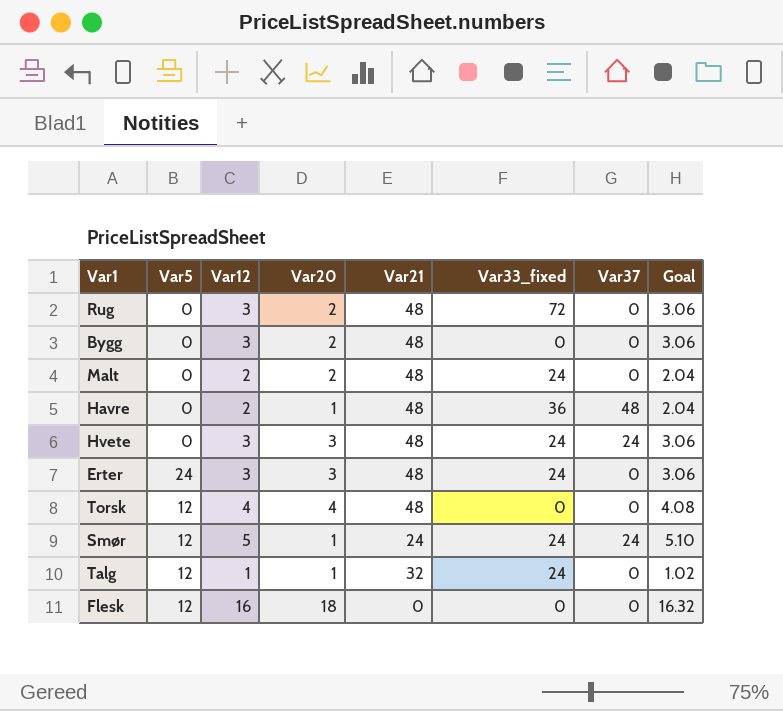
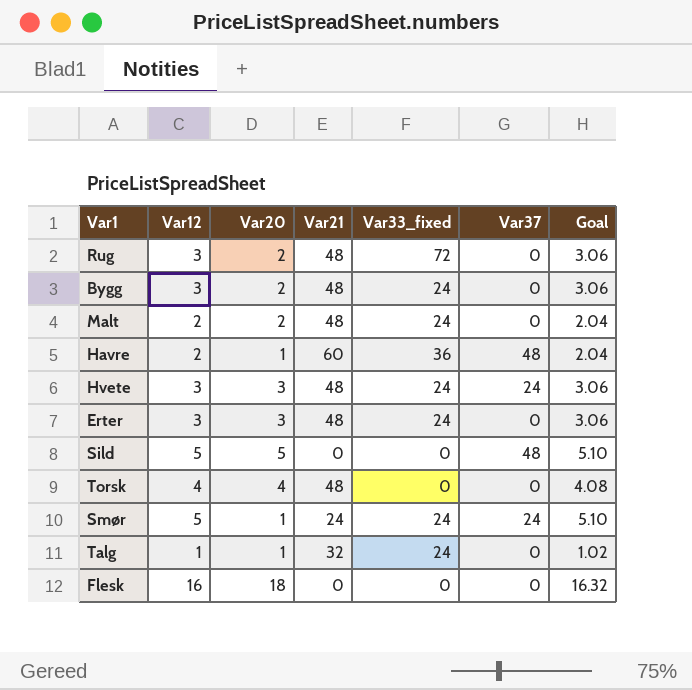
column Var5 | position: 2 -> none
Bygg | Var33_fixed: 0 -> 24
Havre | Var21: 48 -> 60
row Sild: none -> 5 | 5 | 0 | 0 | 48 | 5.10

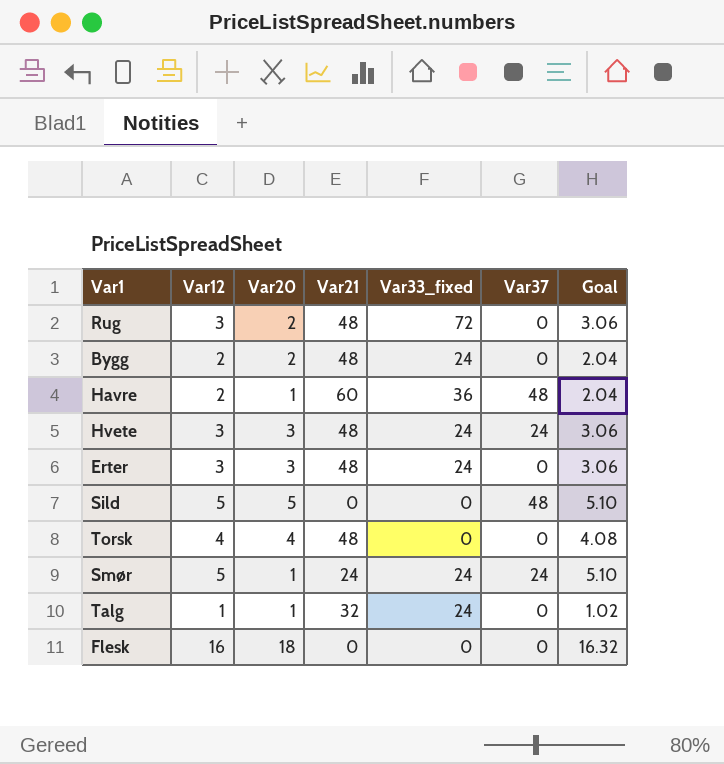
row Malt: 2 | 2 | 48 | 24 | 0 | 2.04 -> none
Bygg | Var12: 3 -> 2
Bygg | Goal: 3.06 -> 2.04

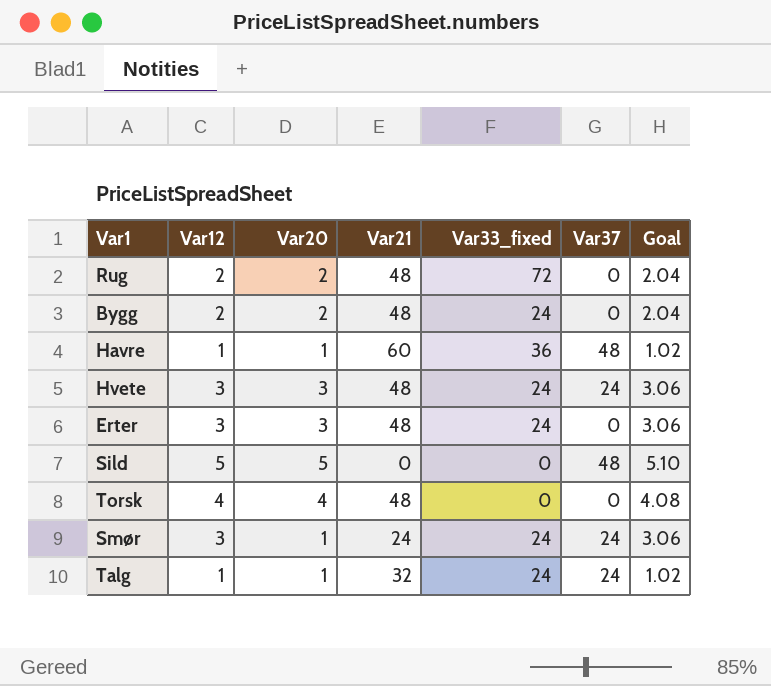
row Flesk: 16 | 18 | 0 | 0 | 0 | 16.32 -> none
Rug | Var12: 3 -> 2
Rug | Goal: 3.06 -> 2.04
Havre | Var12: 2 -> 1
Havre | Goal: 2.04 -> 1.02
Smør | Var12: 5 -> 3
Smør | Goal: 5.10 -> 3.06
Talg | Var37: 0 -> 24

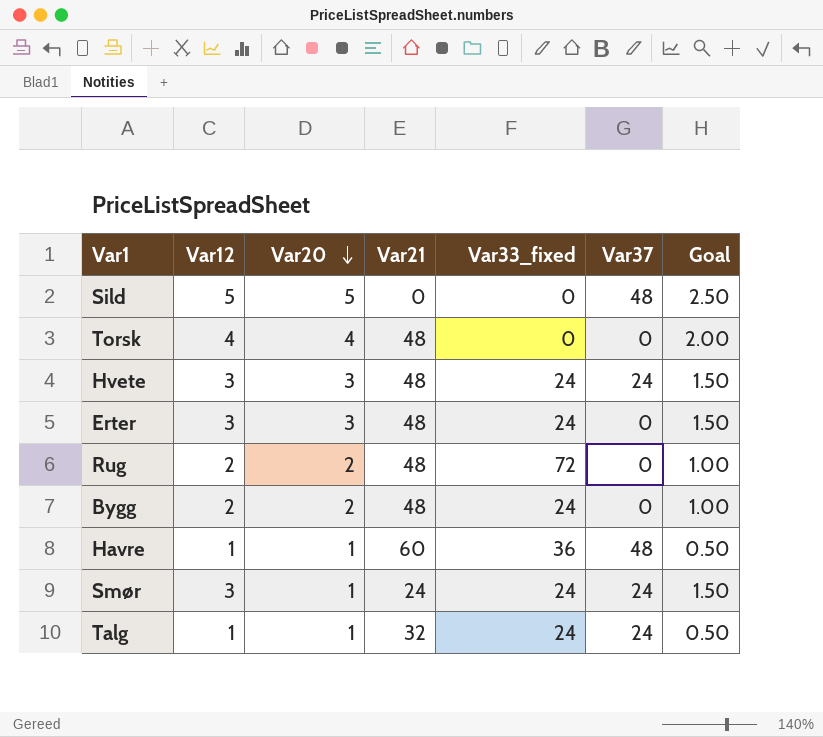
row order: none -> Var20 descending
column Goal | formula: [Var12] * 1.02 -> [Var12] * 0.5

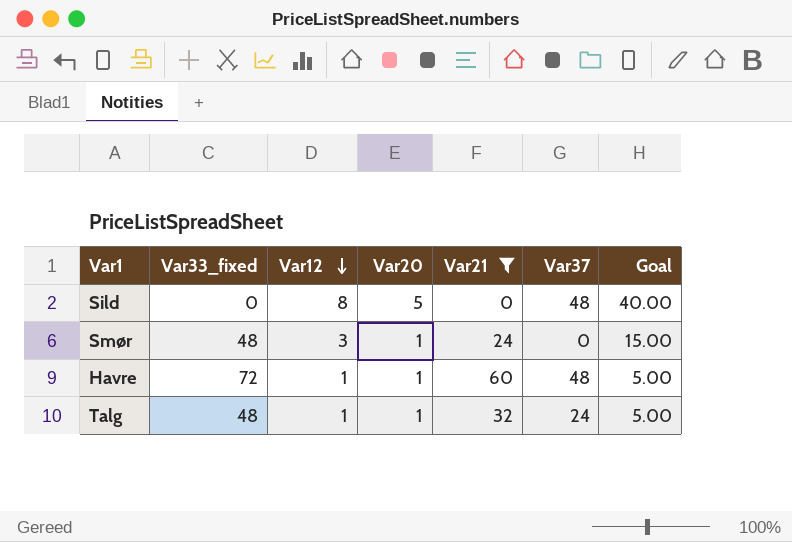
filter: none -> Var21 != 48
row order: Var20 descending -> Var12 descending
column Var33_fixed | position: 5 -> 2
column Goal | formula: [Var12] * 0.5 -> [Var12] * 5
Sild | Var12: 5 -> 8
Smør | Var33_fixed: 24 -> 48
Smør | Var37: 24 -> 0
Havre | Var33_fixed: 36 -> 72
Talg | Var33_fixed: 24 -> 48

